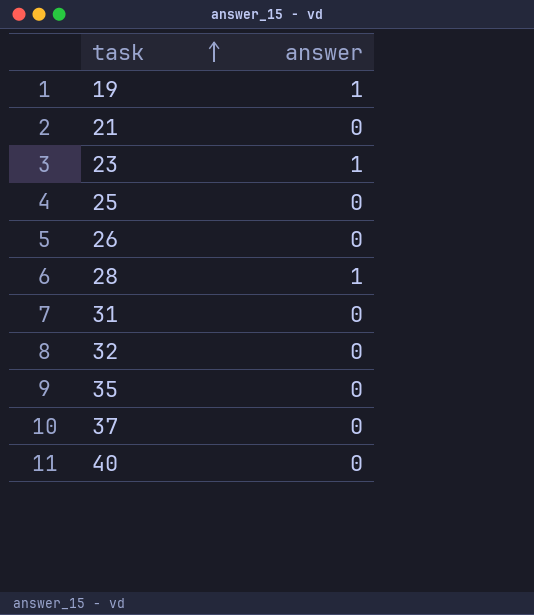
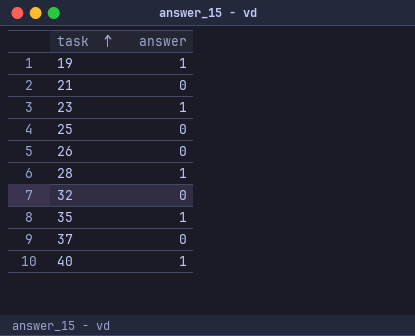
row 31: 0 -> none
35 | answer: 0 -> 1
40 | answer: 0 -> 1

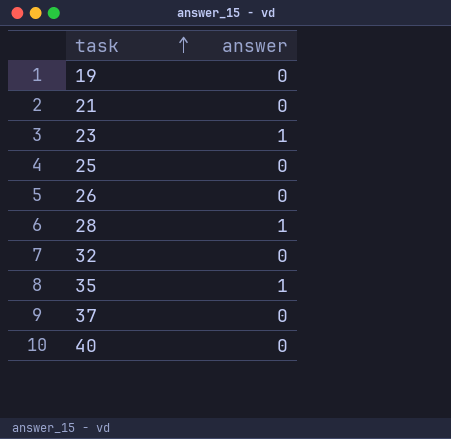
19 | answer: 1 -> 0
40 | answer: 1 -> 0

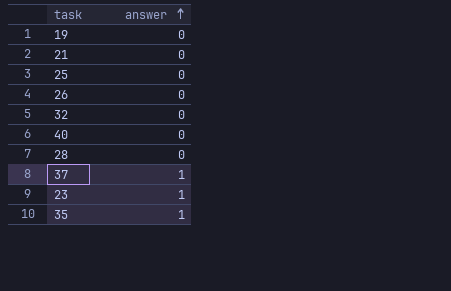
row order: task ascending -> answer ascending
28 | answer: 1 -> 0
37 | answer: 0 -> 1

